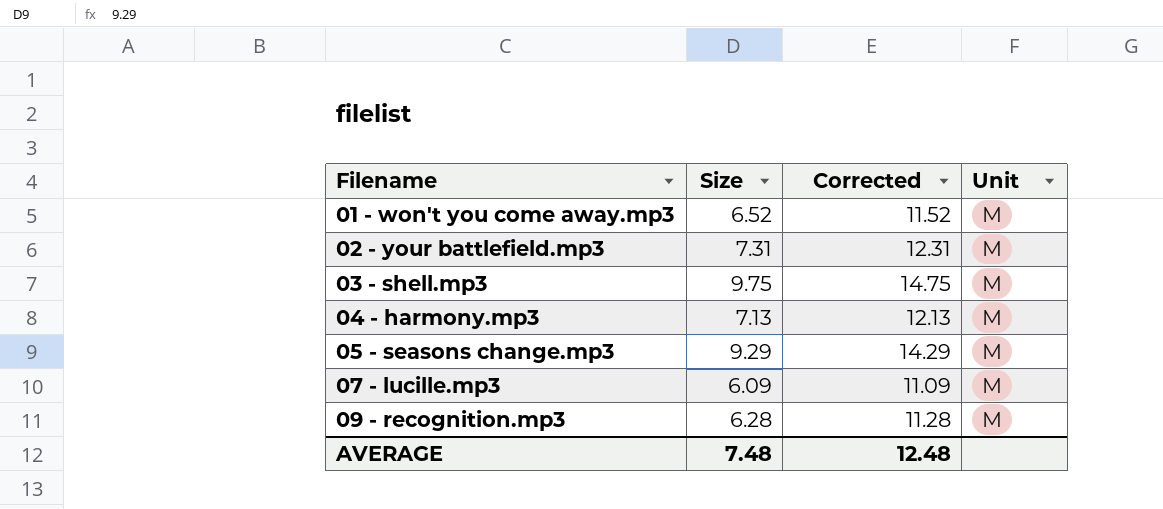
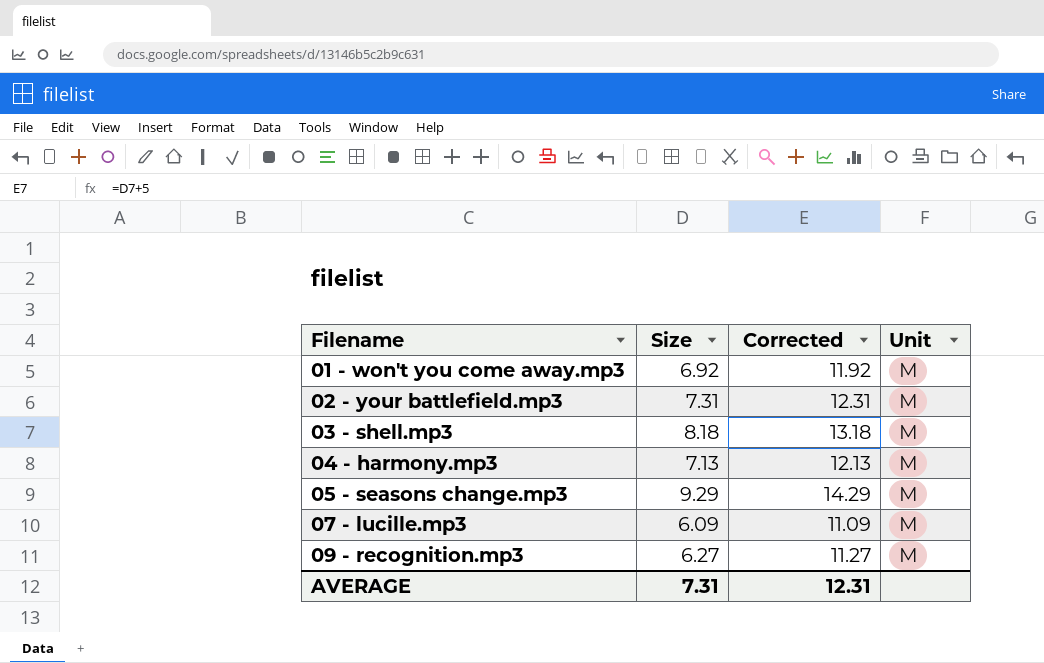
01 - won't you come away.mp3 | Size: 6.52 -> 6.92
01 - won't you come away.mp3 | Corrected: 11.52 -> 11.92
03 - shell.mp3 | Size: 9.75 -> 8.18
03 - shell.mp3 | Corrected: 14.75 -> 13.18
09 - recognition.mp3 | Size: 6.28 -> 6.27
09 - recognition.mp3 | Corrected: 11.28 -> 11.27
AVERAGE | Size: 7.48 -> 7.31
AVERAGE | Corrected: 12.48 -> 12.31

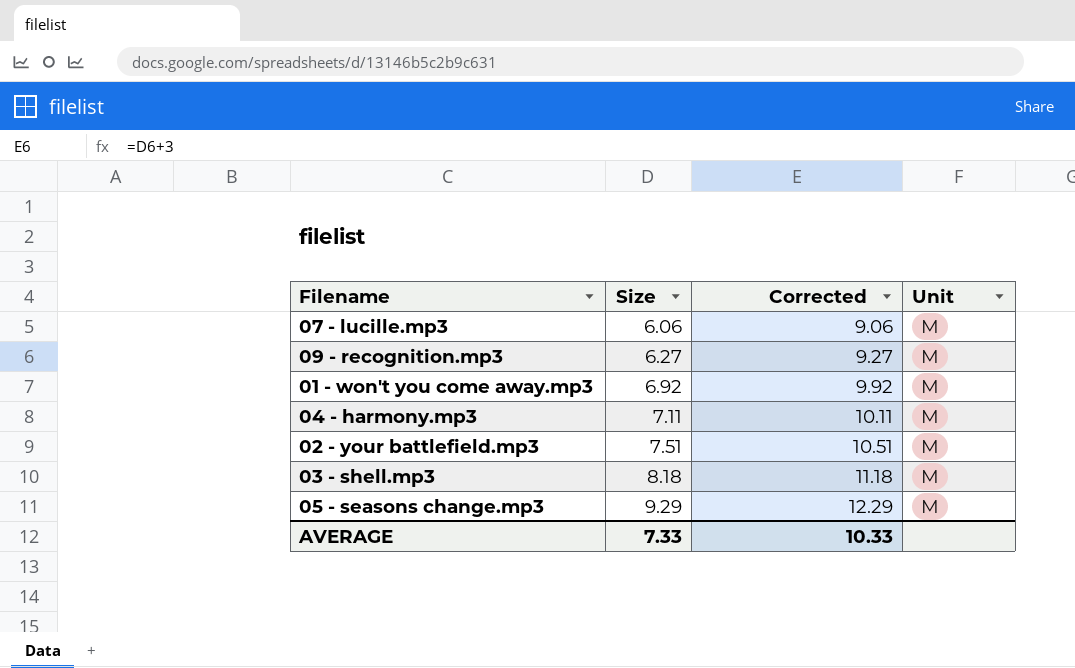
row order: Filename ascending -> Size ascending
column Corrected | formula: [Size] + 5 -> [Size] + 3
07 - lucille.mp3 | Size: 6.09 -> 6.06
04 - harmony.mp3 | Size: 7.13 -> 7.11
02 - your battlefield.mp3 | Size: 7.31 -> 7.51
AVERAGE | Size: 7.31 -> 7.33
AVERAGE | Corrected: 12.31 -> 10.33

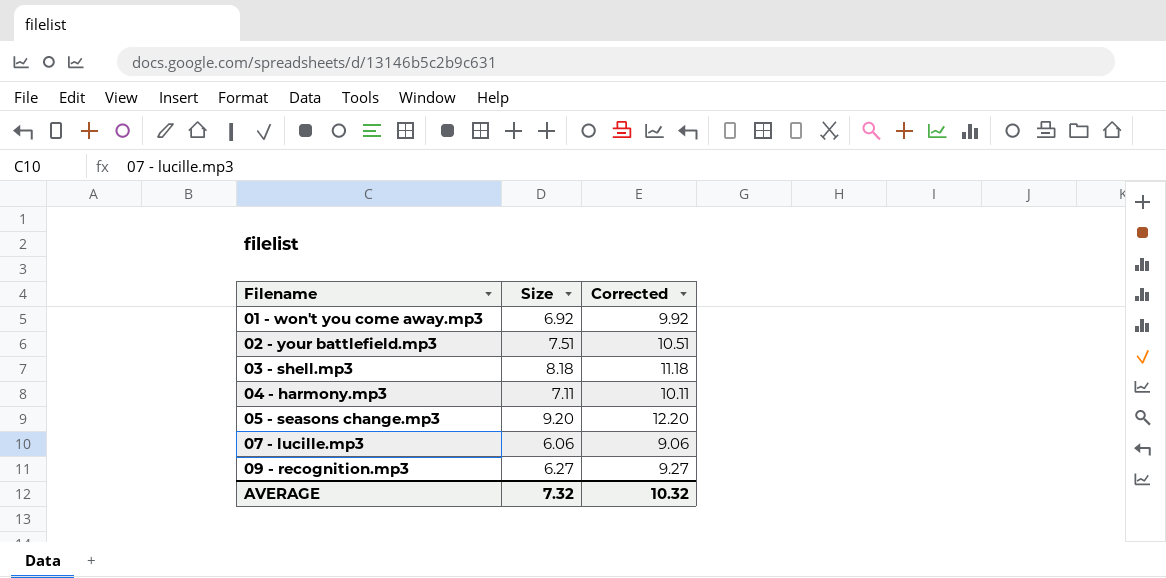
row order: Size ascending -> Filename ascending
column Unit | position: 4 -> none
05 - seasons change.mp3 | Size: 9.29 -> 9.20
05 - seasons change.mp3 | Corrected: 12.29 -> 12.20
AVERAGE | Size: 7.33 -> 7.32
AVERAGE | Corrected: 10.33 -> 10.32

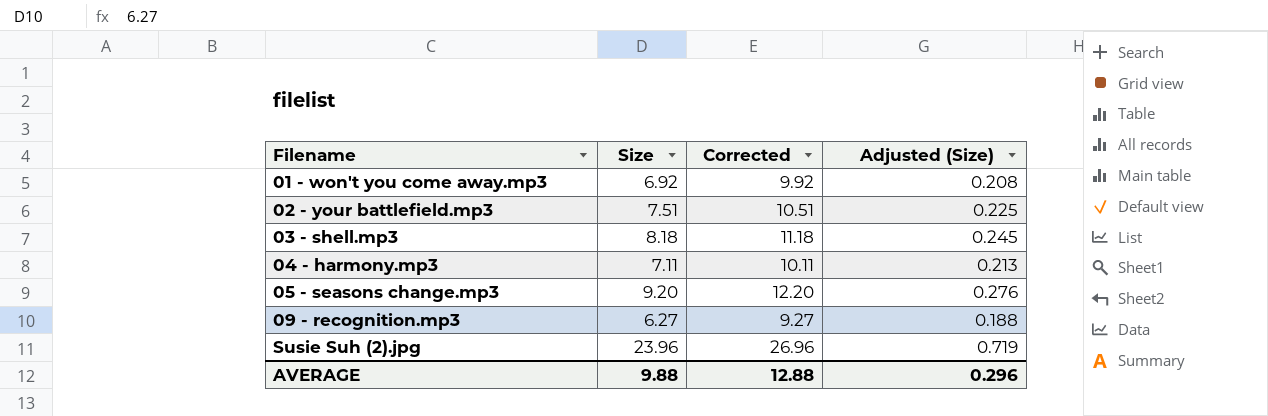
column Adjusted (Size) | formula: none -> [Size] * 0.03
row 07 - lucille.mp3: 6.06 | 9.06 -> none
row Susie Suh (2).jpg: none -> 23.96 | 26.96 | 0.719
AVERAGE | Size: 7.32 -> 9.88
AVERAGE | Corrected: 10.32 -> 12.88

